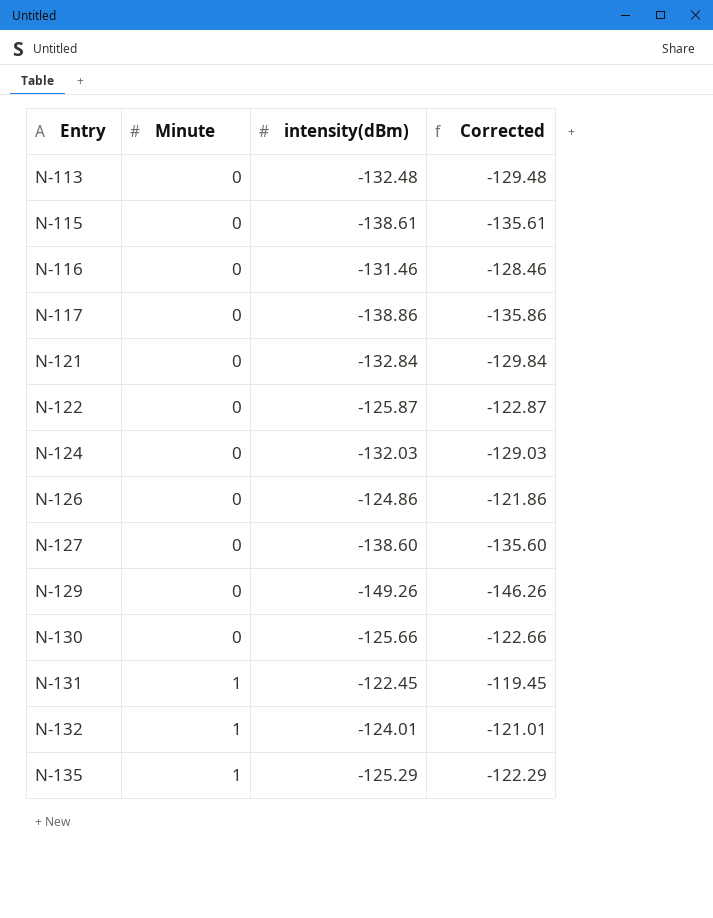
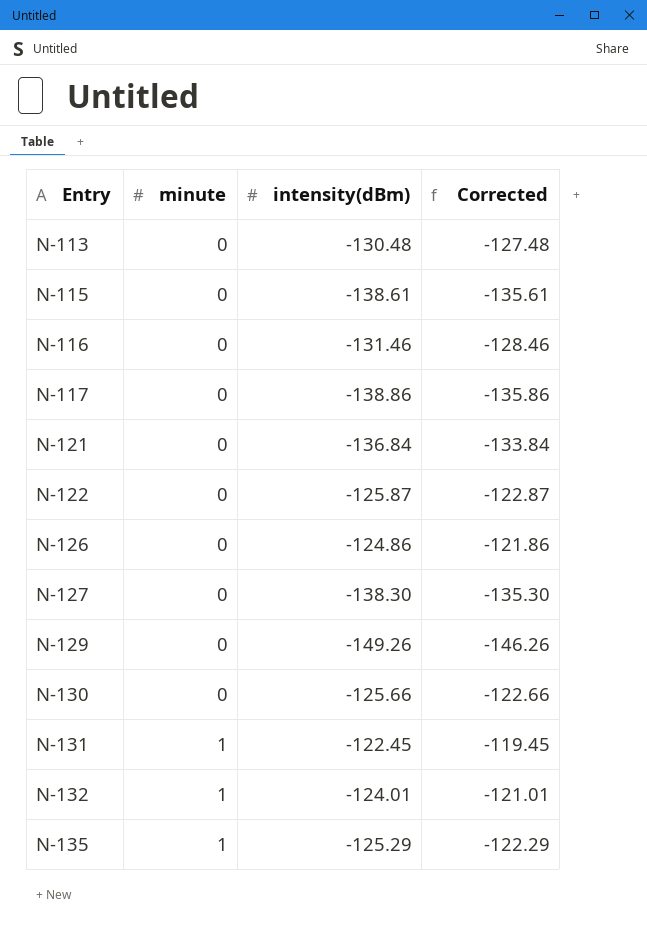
column name: Minute -> minute
row N-124: 0 | -132.03 | -129.03 -> none
N-113 | intensity(dBm): -132.48 -> -130.48
N-113 | Corrected: -129.48 -> -127.48
N-121 | intensity(dBm): -132.84 -> -136.84
N-121 | Corrected: -129.84 -> -133.84
N-127 | intensity(dBm): -138.60 -> -138.30
N-127 | Corrected: -135.60 -> -135.30

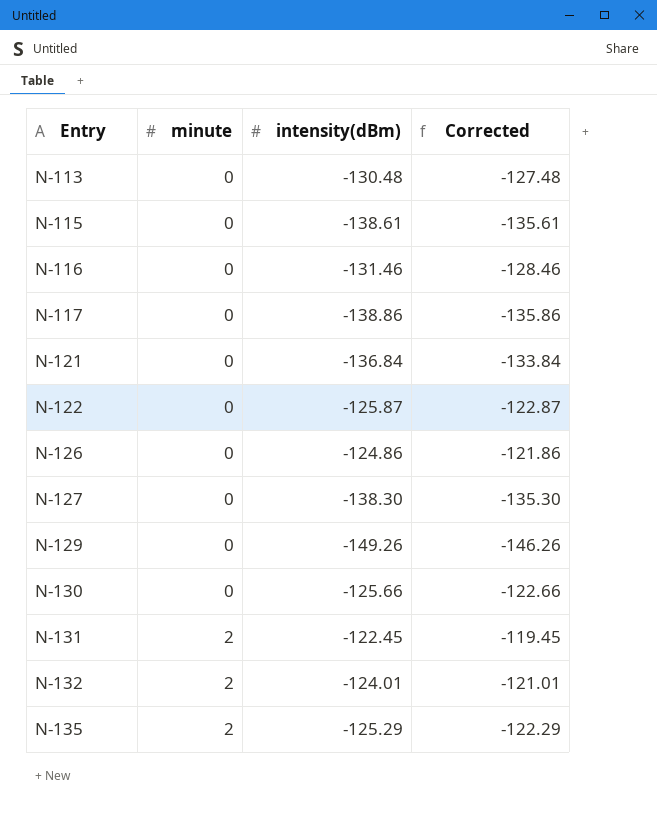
N-131 | minute: 1 -> 2
N-132 | minute: 1 -> 2
N-135 | minute: 1 -> 2

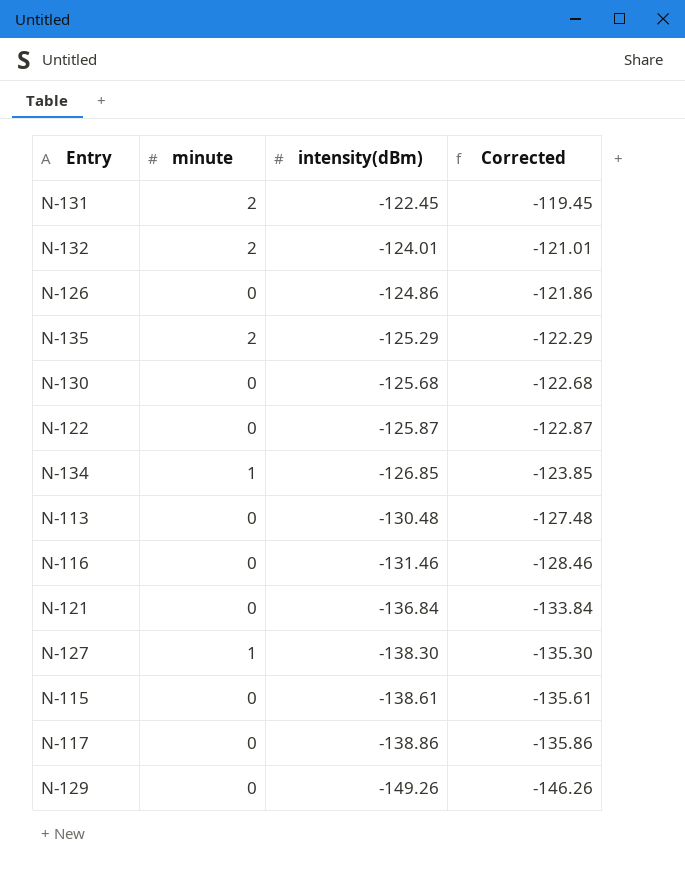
row order: Entry ascending -> intensity(dBm) descending
N-130 | intensity(dBm): -125.66 -> -125.68
N-130 | Corrected: -122.66 -> -122.68
row N-134: none -> 1 | -126.85 | -123.85
N-127 | minute: 0 -> 1

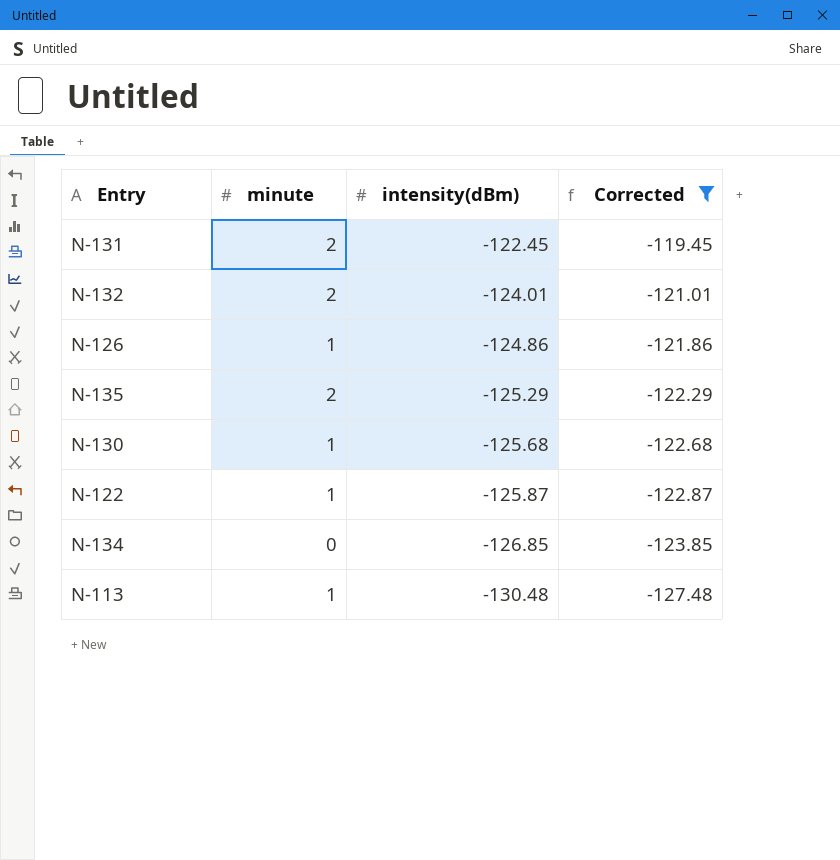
filter: none -> Corrected >= -127.48
N-126 | minute: 0 -> 1
N-130 | minute: 0 -> 1
N-122 | minute: 0 -> 1
N-134 | minute: 1 -> 0
N-113 | minute: 0 -> 1

